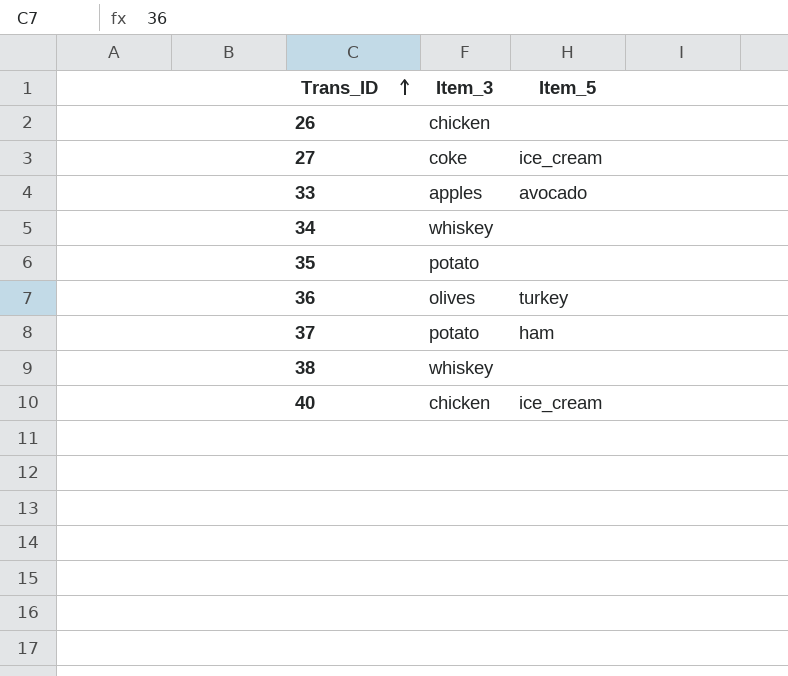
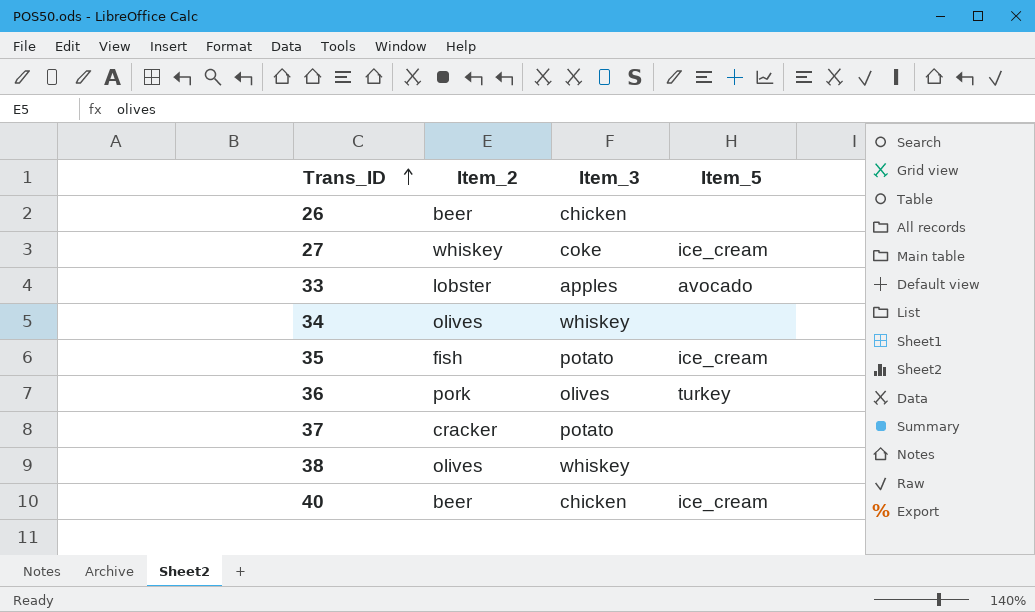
column Item_2 | position: none -> 2
35 | Item_5: none -> ice_cream
37 | Item_5: ham -> none

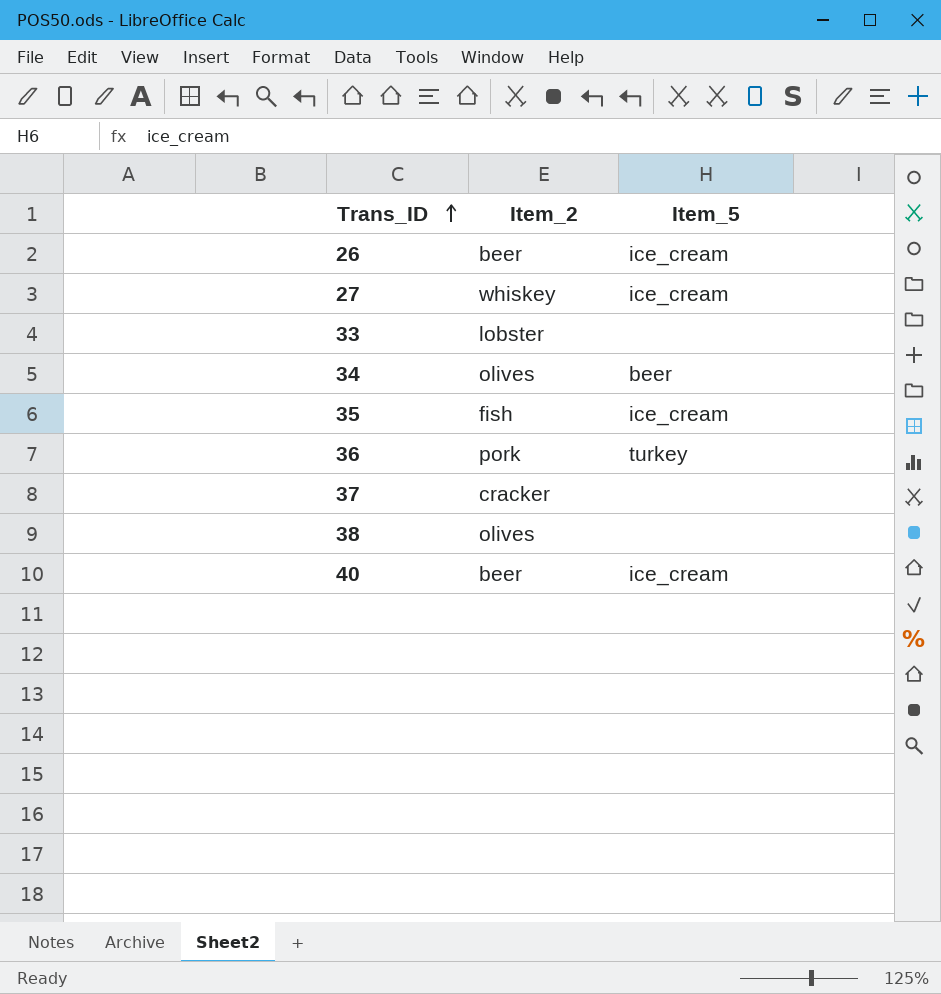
column Item_3 | position: 3 -> none
26 | Item_5: none -> ice_cream
33 | Item_5: avocado -> none
34 | Item_5: none -> beer

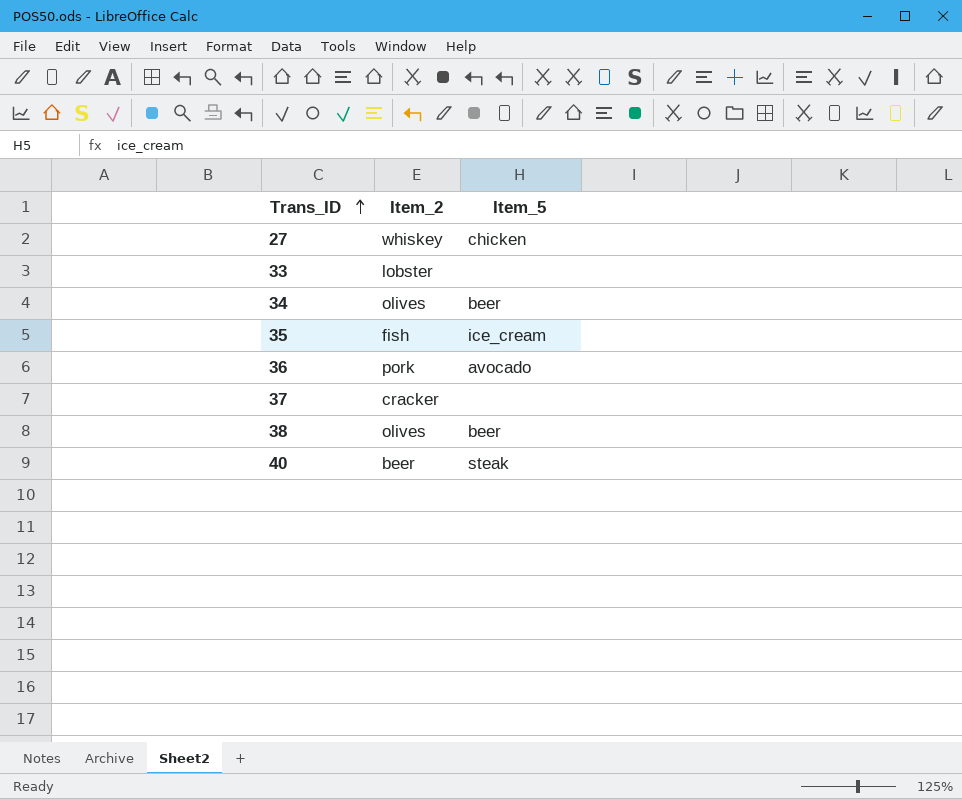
row 26: beer | ice_cream -> none
27 | Item_5: ice_cream -> chicken
36 | Item_5: turkey -> avocado
38 | Item_5: none -> beer
40 | Item_5: ice_cream -> steak

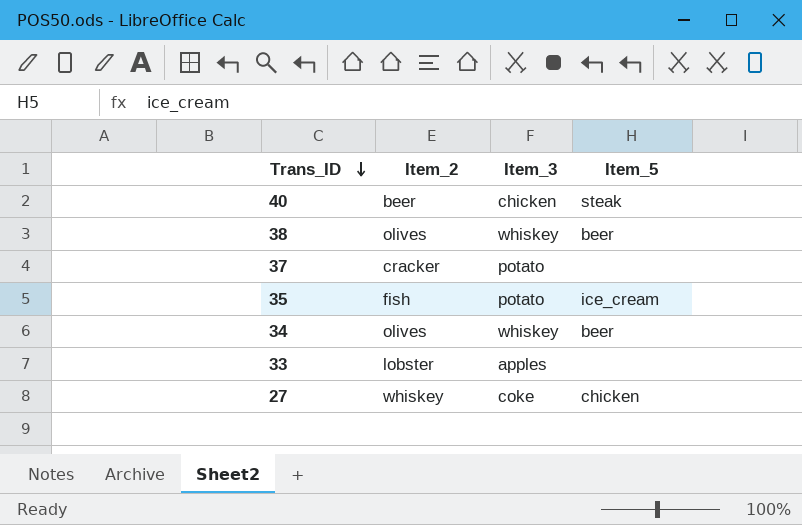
row order: Trans_ID ascending -> Trans_ID descending
column Item_3 | position: none -> 3
row 36: pork | avocado -> none

